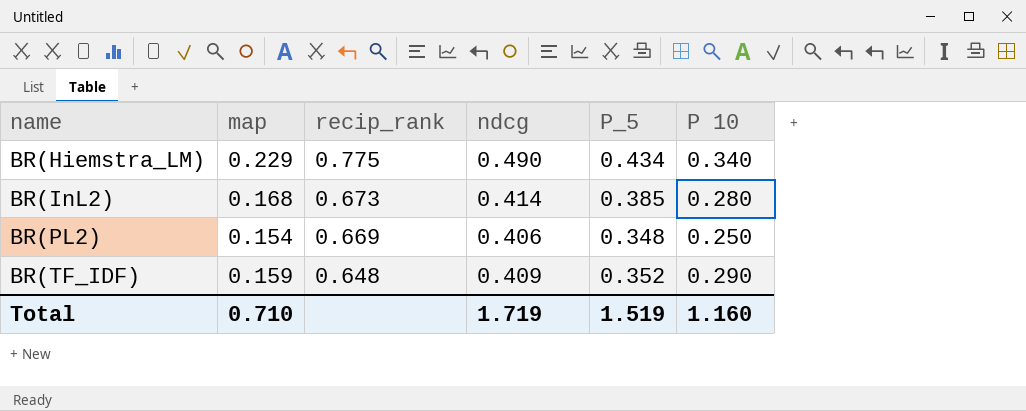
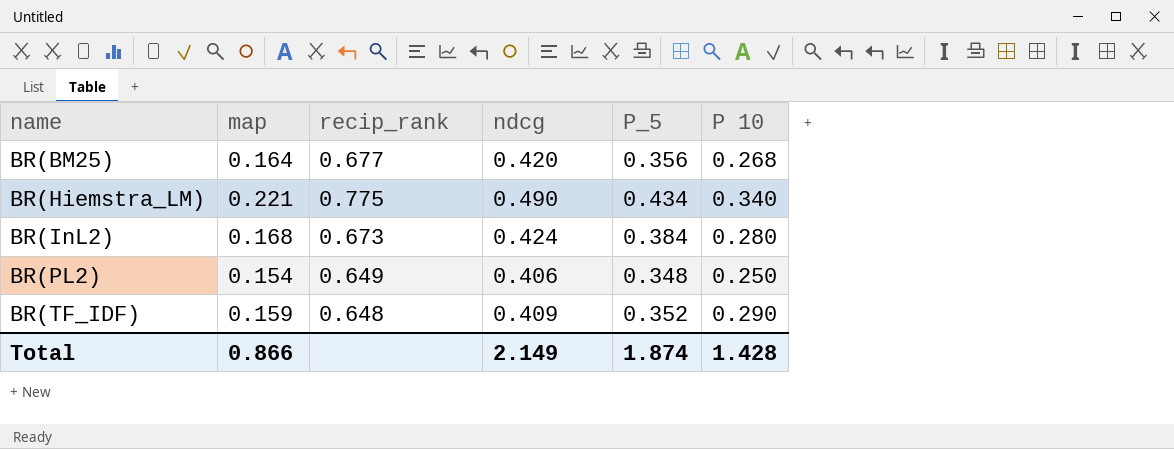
row BR(BM25): none -> 0.164 | 0.677 | 0.420 | 0.356 | 0.268
BR(Hiemstra_LM) | map: 0.229 -> 0.221
BR(InL2) | ndcg: 0.414 -> 0.424
BR(InL2) | P_5: 0.385 -> 0.384
BR(PL2) | recip_rank: 0.669 -> 0.649
Total | map: 0.710 -> 0.866
Total | ndcg: 1.719 -> 2.149
Total | P_5: 1.519 -> 1.874
Total | P 10: 1.160 -> 1.428

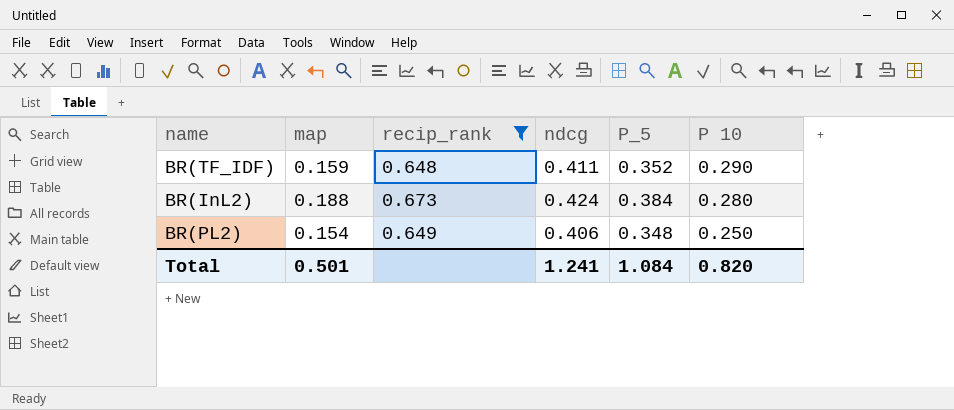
filter: none -> recip_rank <= 0.673
row order: name ascending -> P 10 descending
BR(TF_IDF) | ndcg: 0.409 -> 0.411
BR(InL2) | map: 0.168 -> 0.188
Total | map: 0.866 -> 0.501
Total | ndcg: 2.149 -> 1.241
Total | P_5: 1.874 -> 1.084
Total | P 10: 1.428 -> 0.820

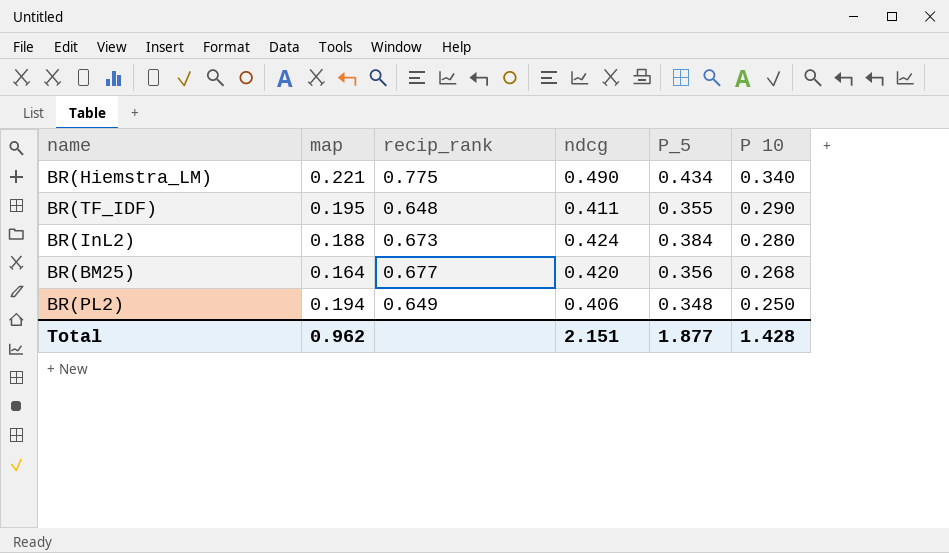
filter: recip_rank <= 0.673 -> none
BR(TF_IDF) | map: 0.159 -> 0.195
BR(TF_IDF) | P_5: 0.352 -> 0.355
BR(PL2) | map: 0.154 -> 0.194
Total | map: 0.501 -> 0.962
Total | ndcg: 1.241 -> 2.151
Total | P_5: 1.084 -> 1.877
Total | P 10: 0.820 -> 1.428

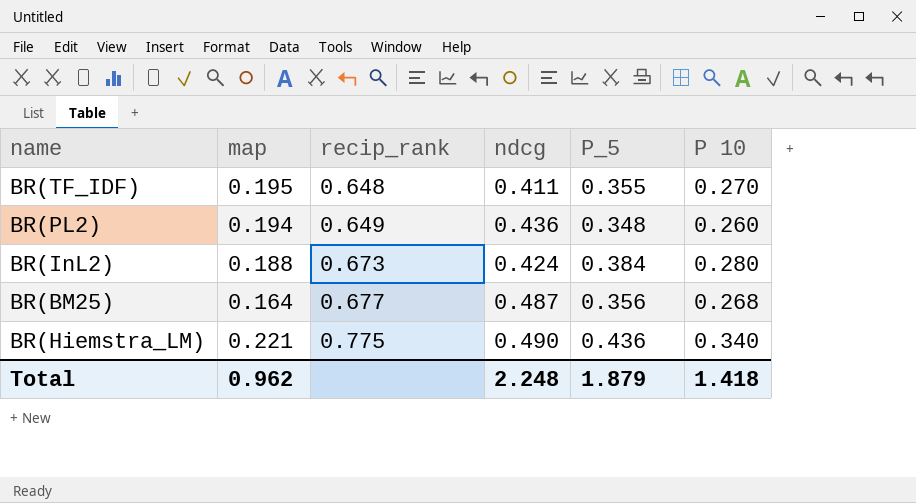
row order: P 10 descending -> recip_rank ascending
BR(TF_IDF) | P 10: 0.290 -> 0.270
BR(PL2) | ndcg: 0.406 -> 0.436
BR(PL2) | P 10: 0.250 -> 0.260
BR(BM25) | ndcg: 0.420 -> 0.487
BR(Hiemstra_LM) | P_5: 0.434 -> 0.436
Total | ndcg: 2.151 -> 2.248
Total | P_5: 1.877 -> 1.879
Total | P 10: 1.428 -> 1.418

